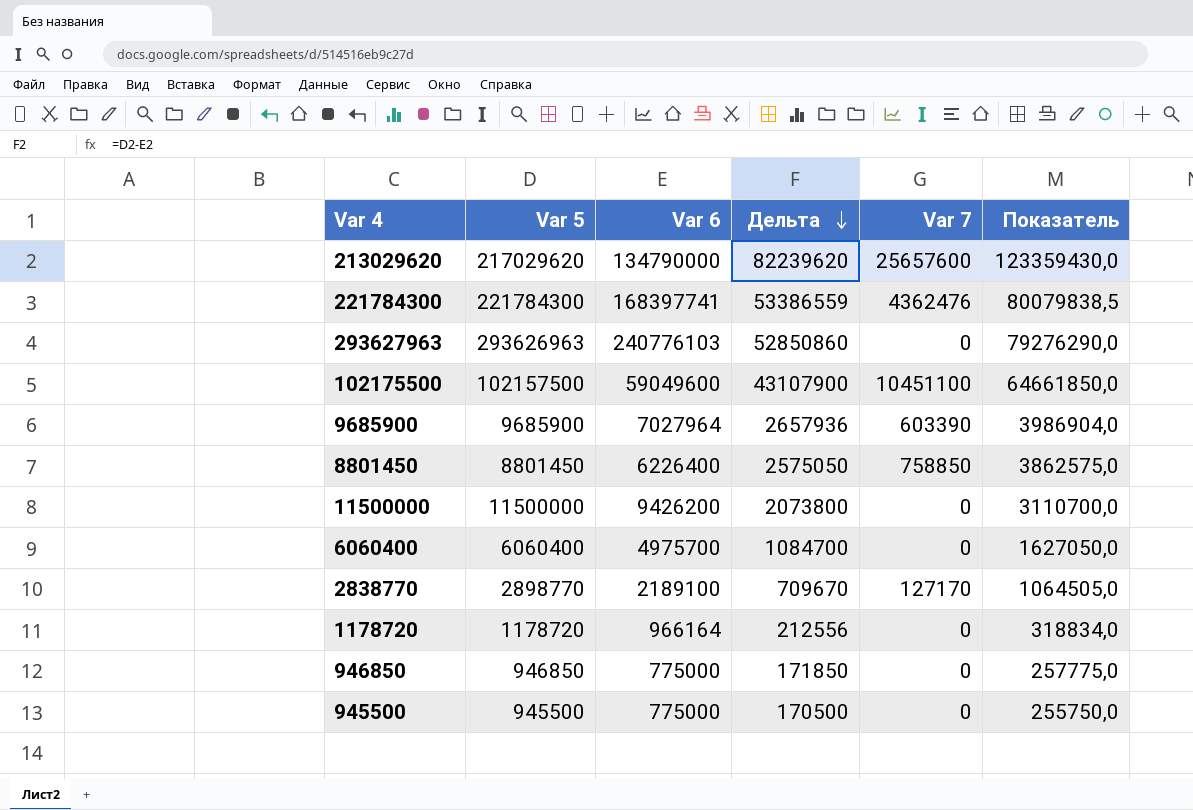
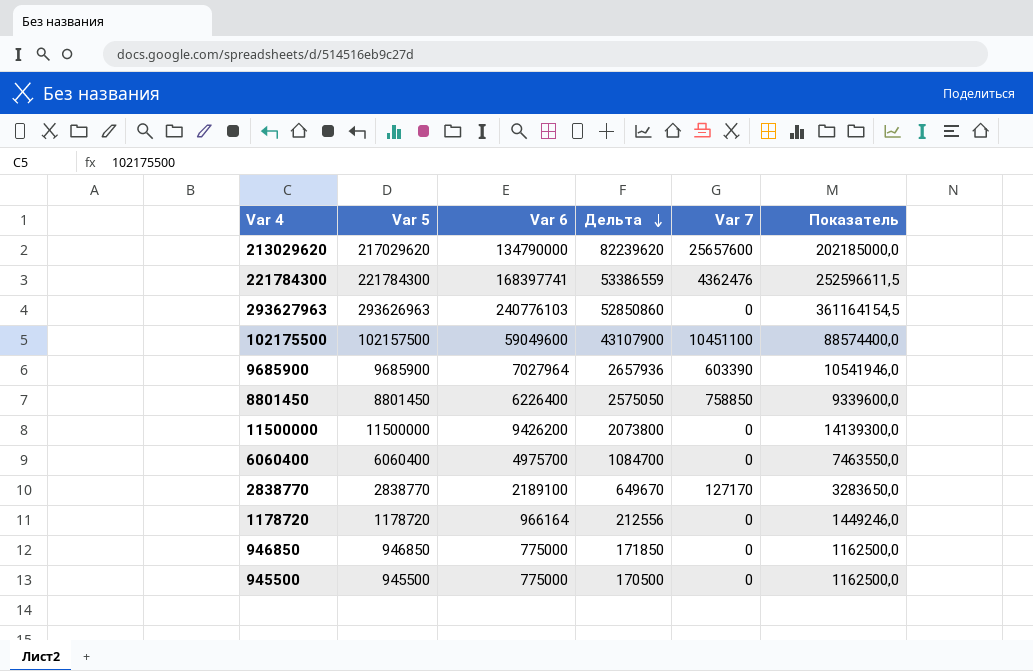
column Показатель | formula: [Дельта] * 1,5 -> [Var 6] * 1,5
2838770 | Var 5: 2898770 -> 2838770
2838770 | Дельта: 709670 -> 649670

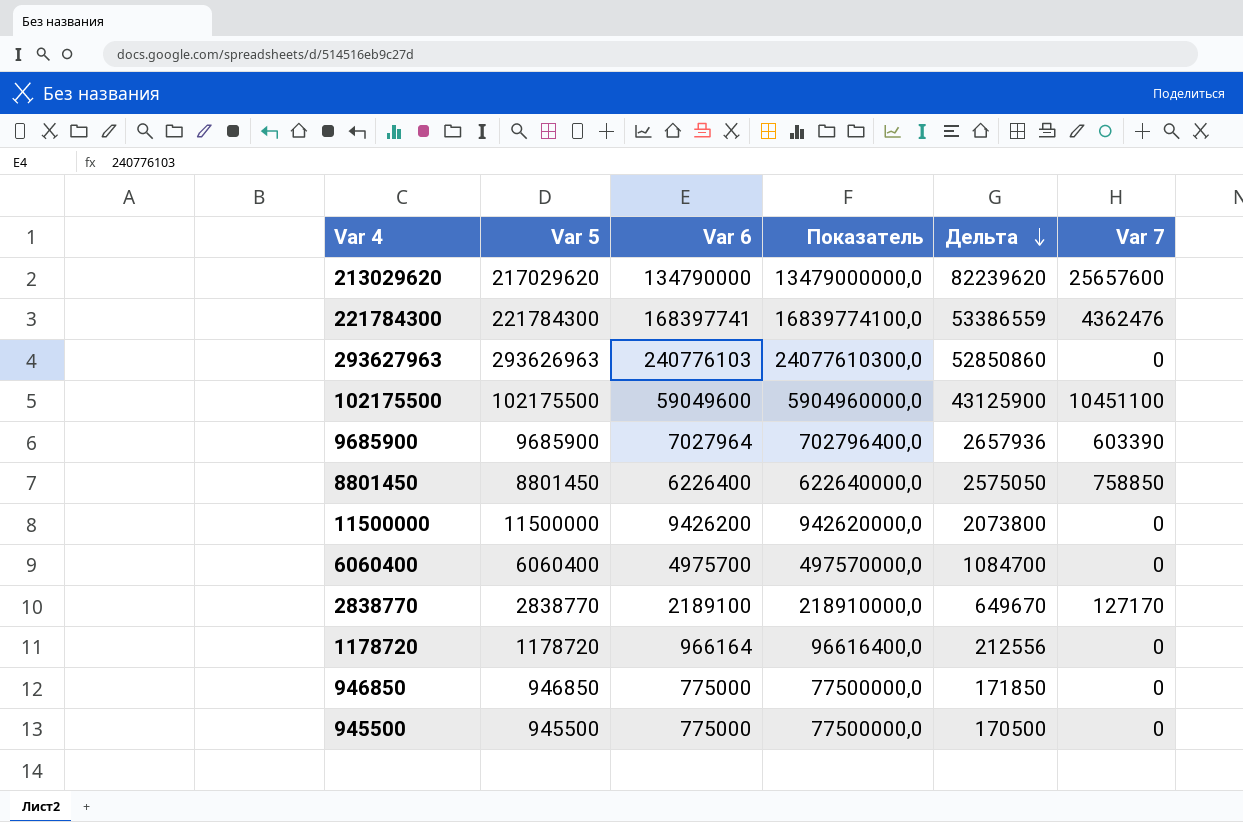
column Показатель | formula: [Var 6] * 1,5 -> [Var 6] * 100
column Показатель | position: 6 -> 4
102175500 | Var 5: 102157500 -> 102175500
102175500 | Дельта: 43107900 -> 43125900

